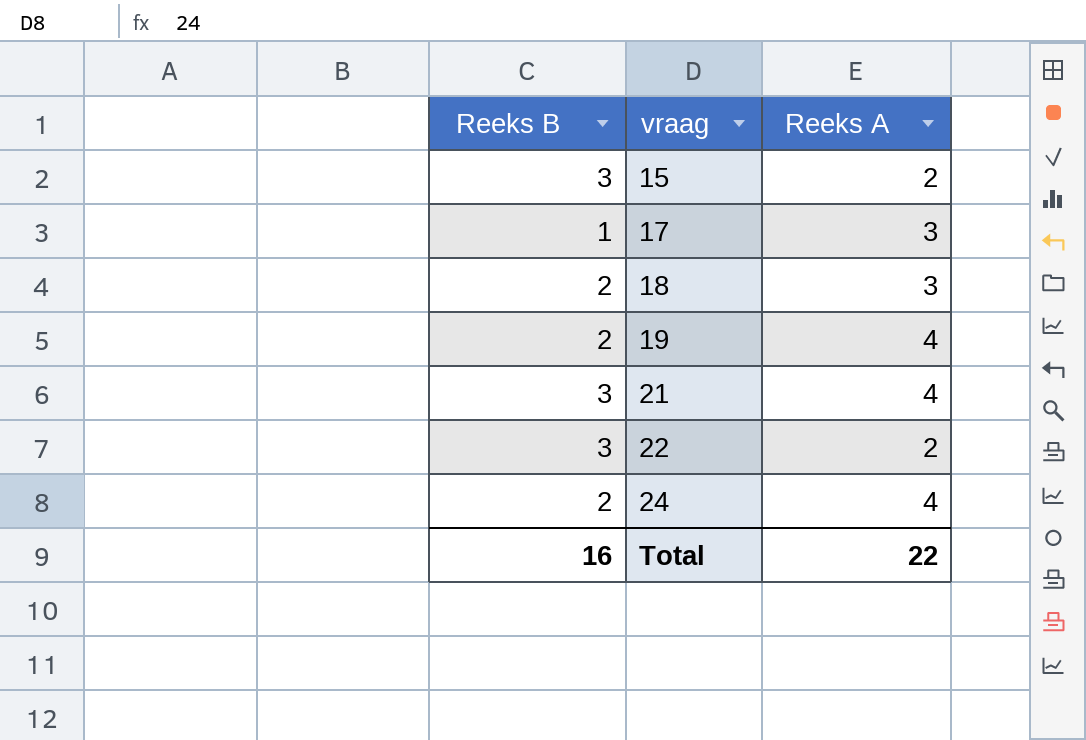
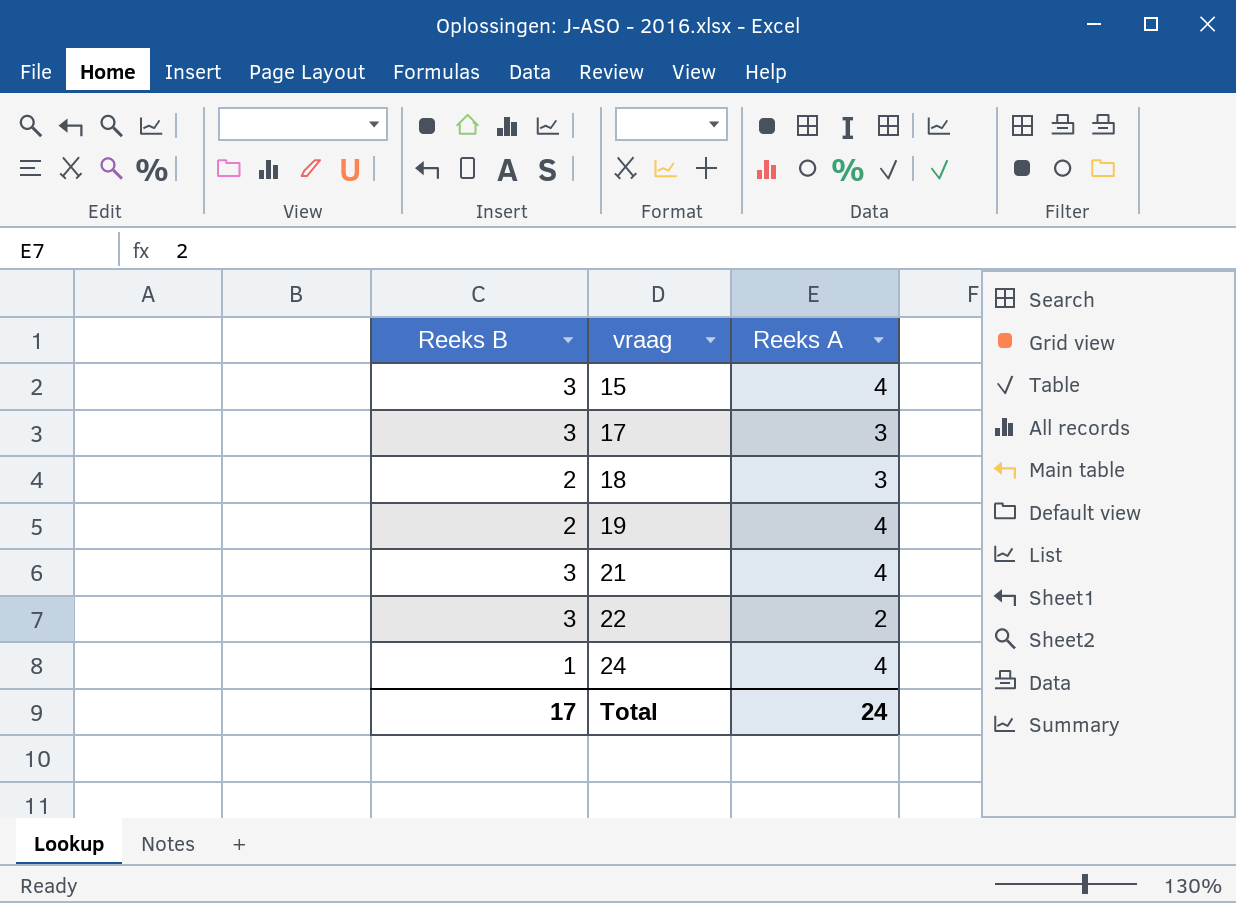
15 | Reeks A: 2 -> 4
17 | Reeks B: 1 -> 3
24 | Reeks B: 2 -> 1
Total | Reeks B: 16 -> 17
Total | Reeks A: 22 -> 24

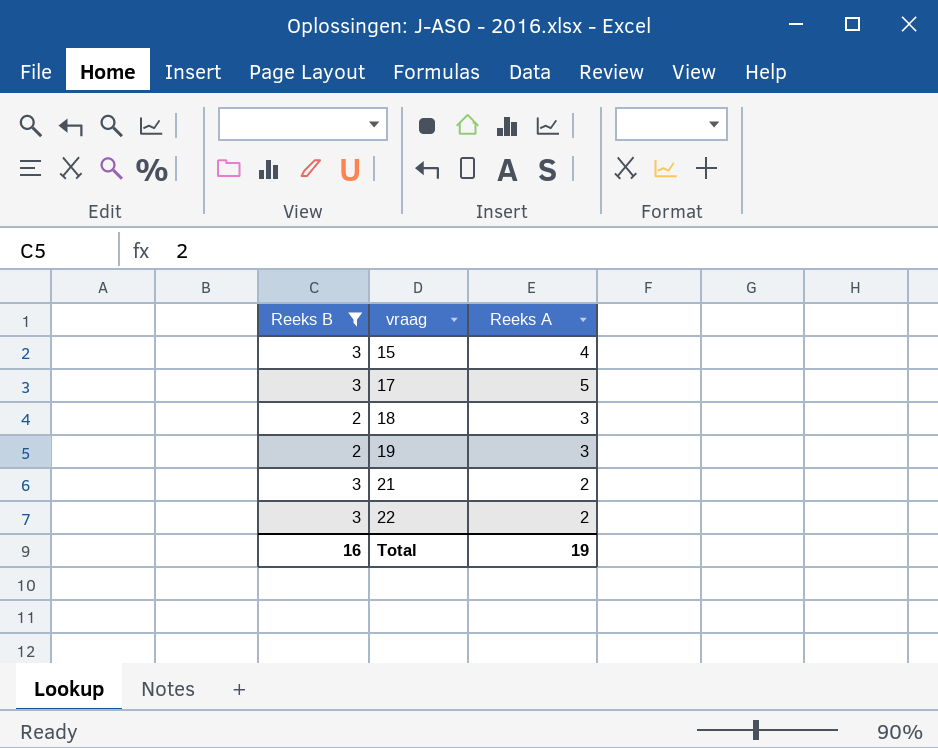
filter: none -> Reeks B != 1
17 | Reeks A: 3 -> 5
19 | Reeks A: 4 -> 3
21 | Reeks A: 4 -> 2
Total | Reeks B: 17 -> 16
Total | Reeks A: 24 -> 19

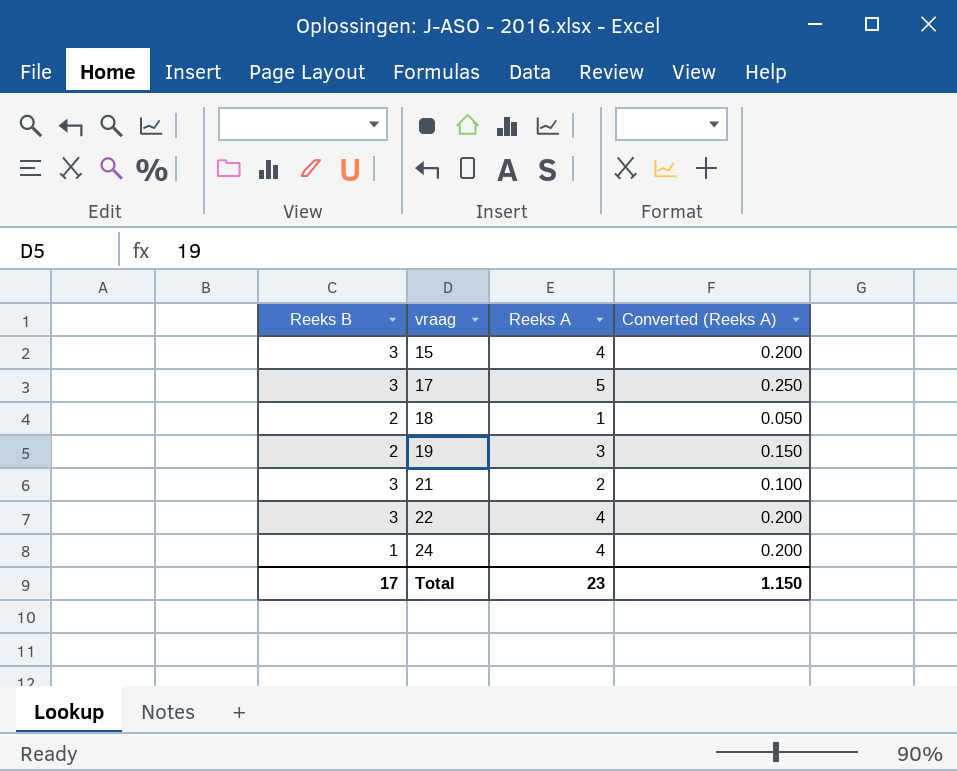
filter: Reeks B != 1 -> none
column Converted (Reeks A) | formula: none -> [Reeks A] * 0.05
18 | Reeks A: 3 -> 1
22 | Reeks A: 2 -> 4
Total | Reeks B: 16 -> 17
Total | Reeks A: 19 -> 23

